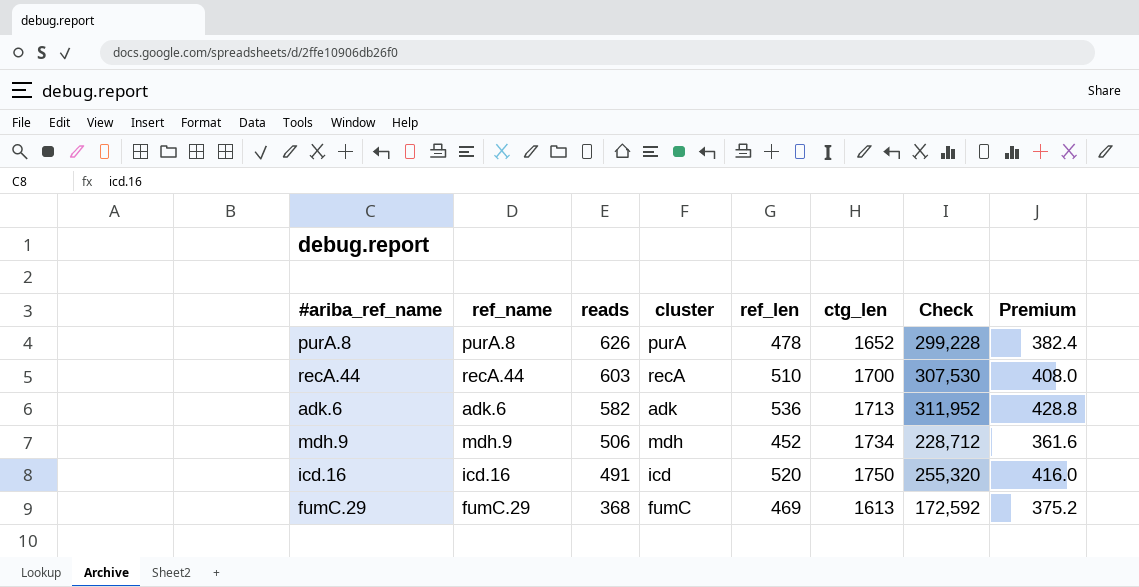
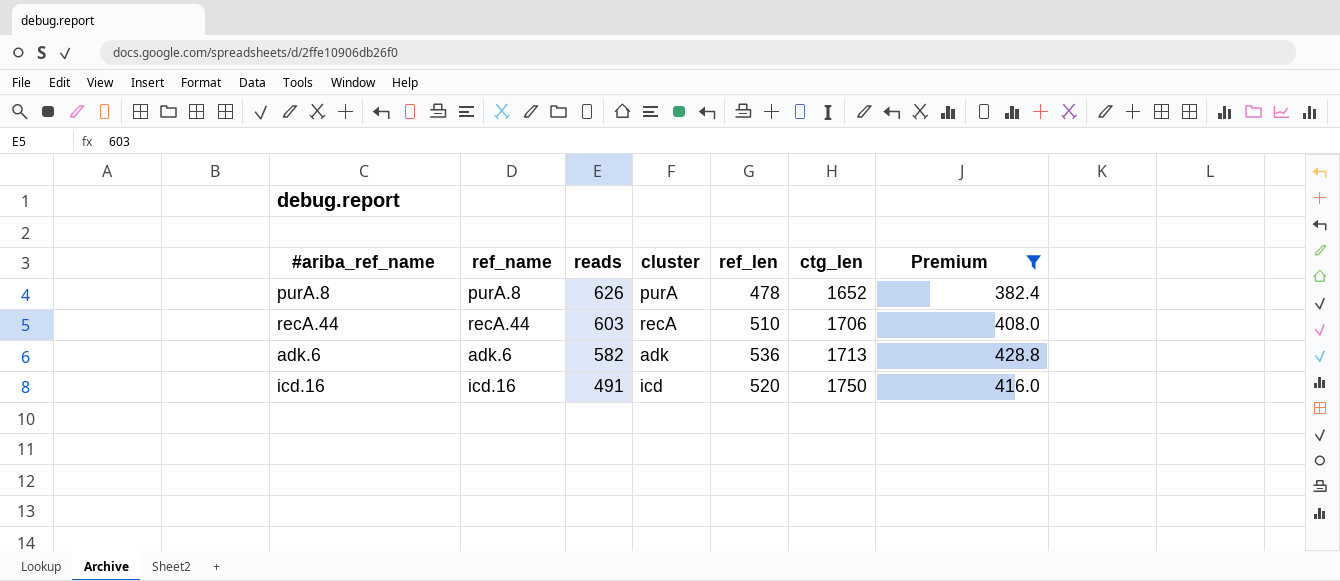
filter: none -> Premium >= 382.4
column Check | formula: [reads] * [ref_len] -> none
recA.44 | ctg_len: 1700 -> 1706

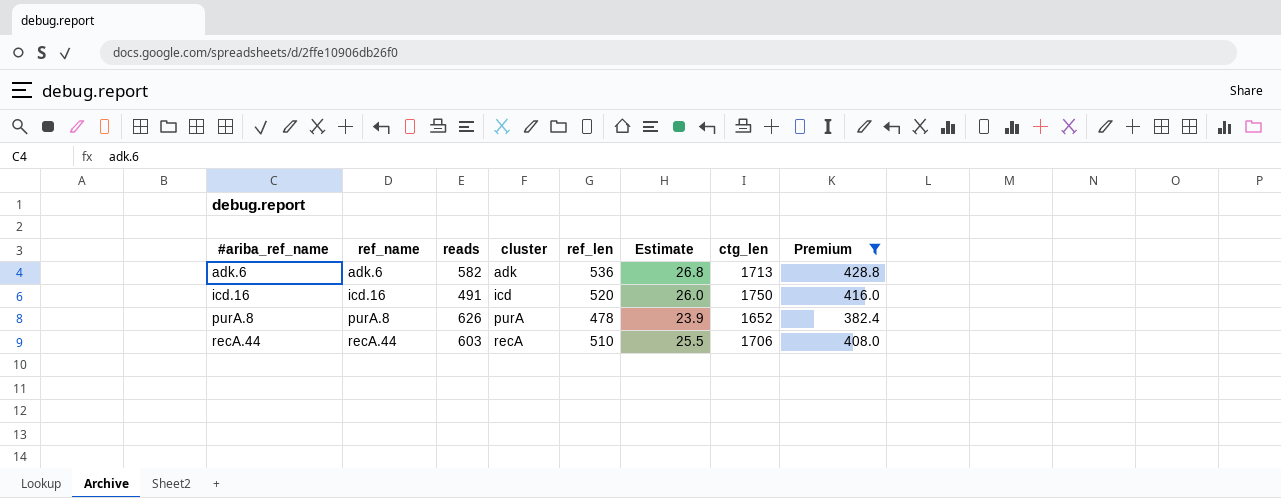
row order: reads descending -> #ariba_ref_name ascending
column Estimate | formula: none -> [ref_len] * 0.05

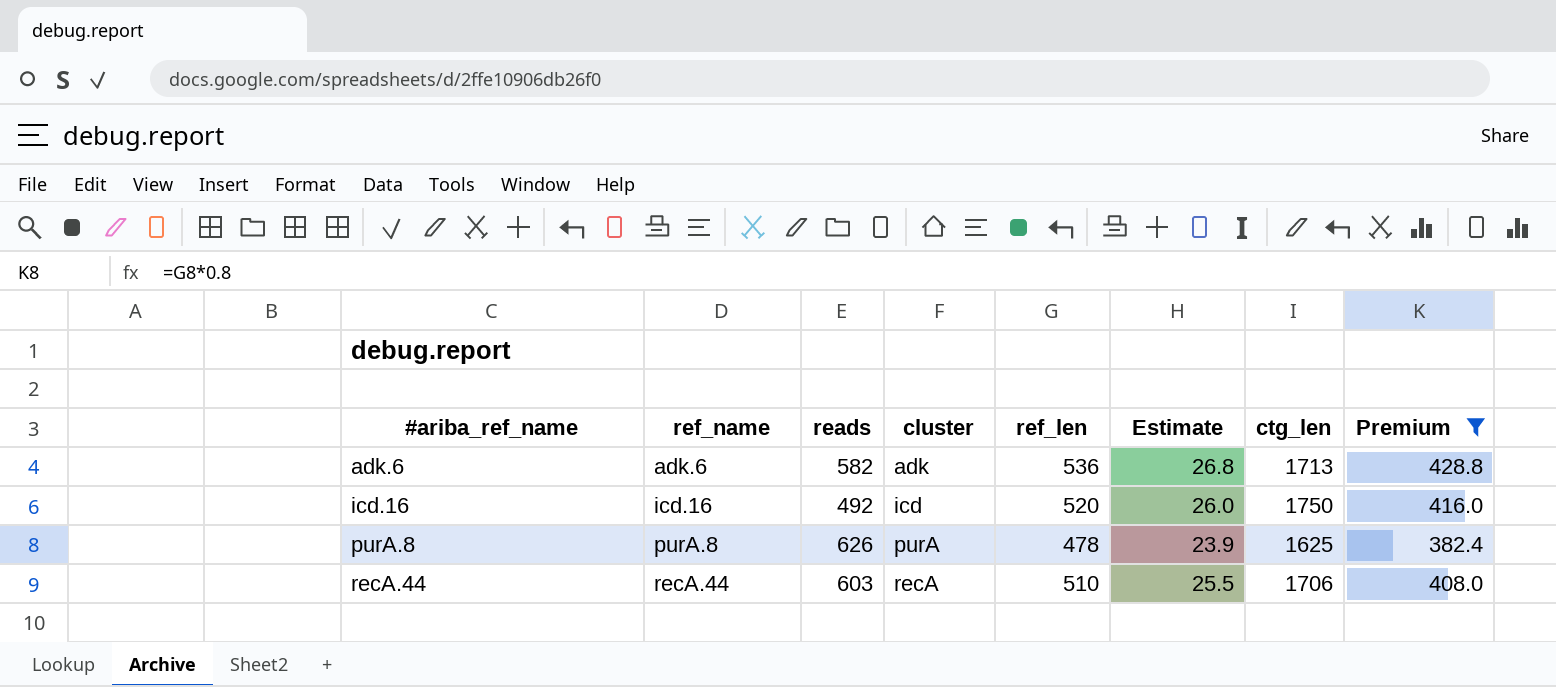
icd.16 | reads: 491 -> 492
purA.8 | ctg_len: 1652 -> 1625

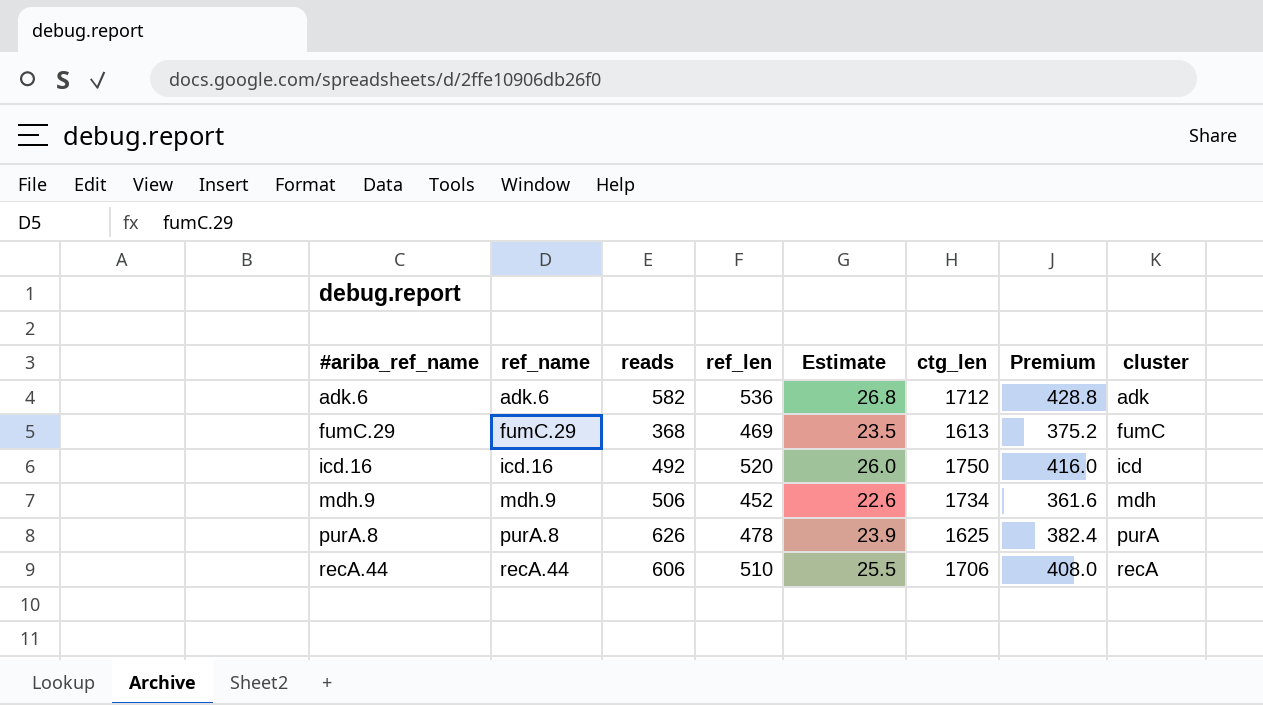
filter: Premium >= 382.4 -> none
column cluster | position: 4 -> 8
adk.6 | ctg_len: 1713 -> 1712
recA.44 | reads: 603 -> 606

